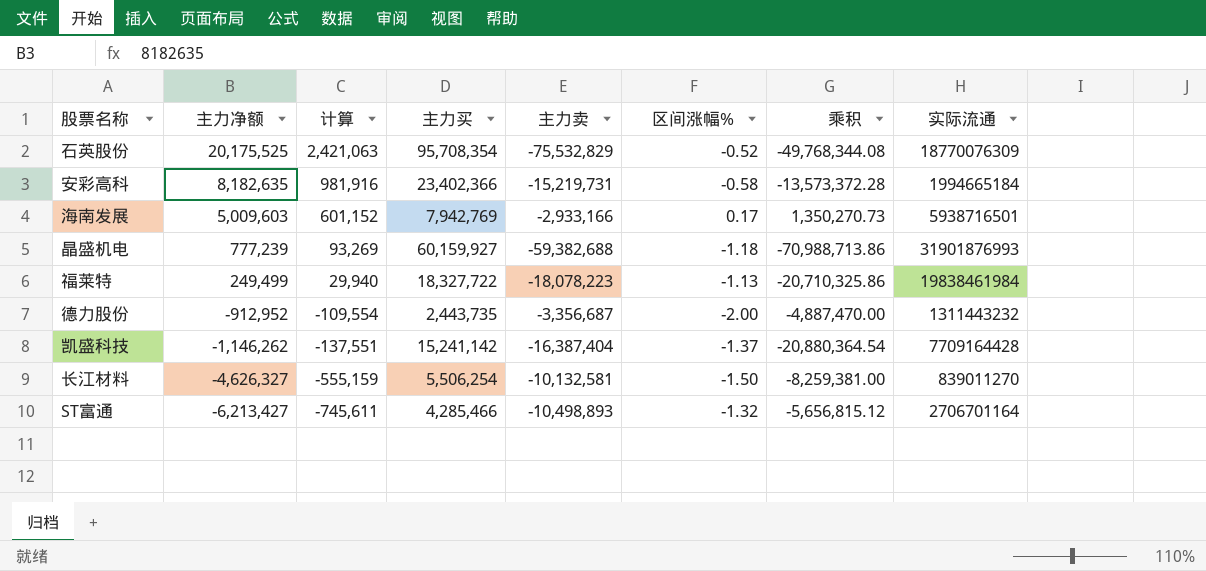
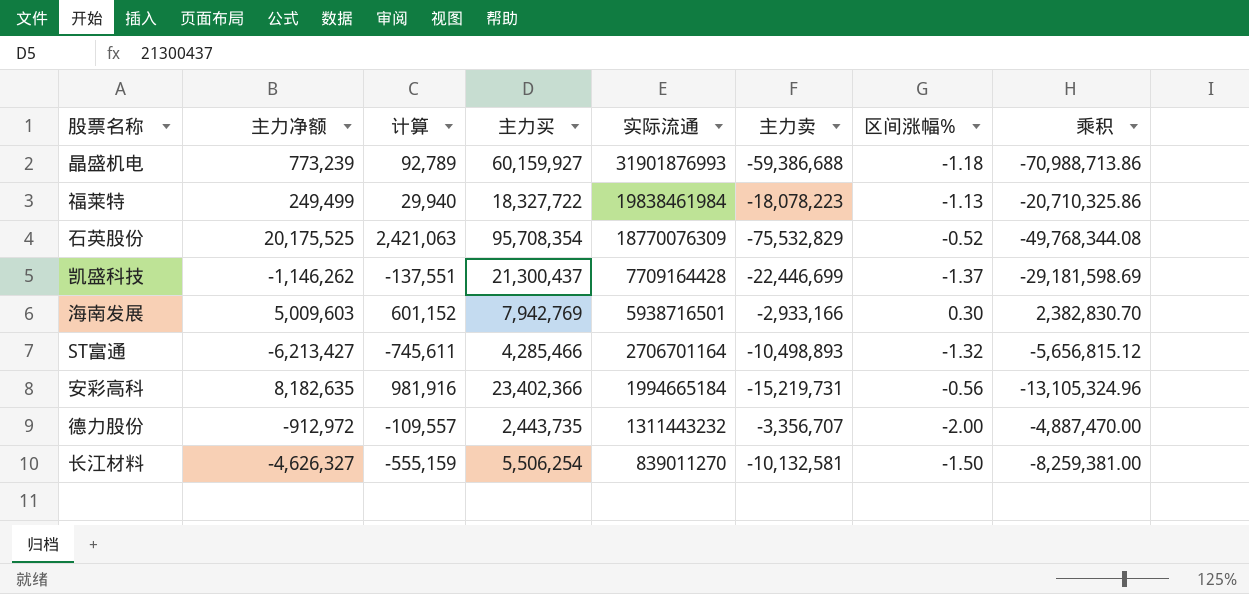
row order: 主力净额 descending -> 实际流通 descending
column 实际流通 | position: 8 -> 5
晶盛机电 | 主力净额: 777,239 -> 773,239
晶盛机电 | 计算: 93,269 -> 92,789
晶盛机电 | 主力卖: -59,382,688 -> -59,386,688
凯盛科技 | 主力买: 15,241,142 -> 21,300,437
凯盛科技 | 主力卖: -16,387,404 -> -22,446,699
凯盛科技 | 乘积: -20,880,364.54 -> -29,181,598.69
海南发展 | 区间涨幅%: 0.17 -> 0.30
海南发展 | 乘积: 1,350,270.73 -> 2,382,830.70
安彩高科 | 区间涨幅%: -0.58 -> -0.56
安彩高科 | 乘积: -13,573,372.28 -> -13,105,324.96
德力股份 | 主力净额: -912,952 -> -912,972
德力股份 | 计算: -109,554 -> -109,557
德力股份 | 主力卖: -3,356,687 -> -3,356,707

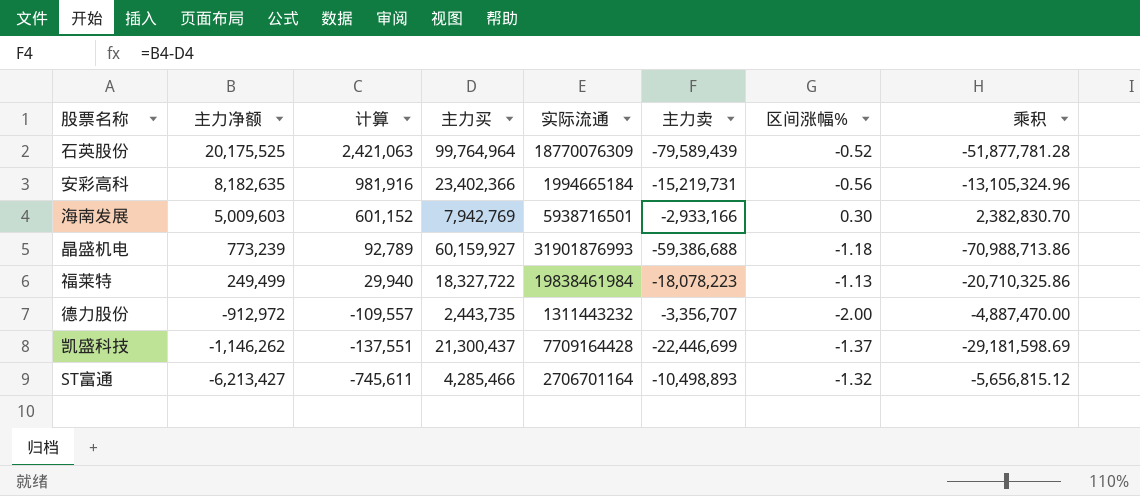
row order: 实际流通 descending -> 主力净额 descending
row 长江材料: -4,626,327 | -555,159 | 5,506,254 | 839011270 | -10,132,581 | -1.50 | -8,259,381.00 -> none
石英股份 | 主力买: 95,708,354 -> 99,764,964
石英股份 | 主力卖: -75,532,829 -> -79,589,439
石英股份 | 乘积: -49,768,344.08 -> -51,877,781.28

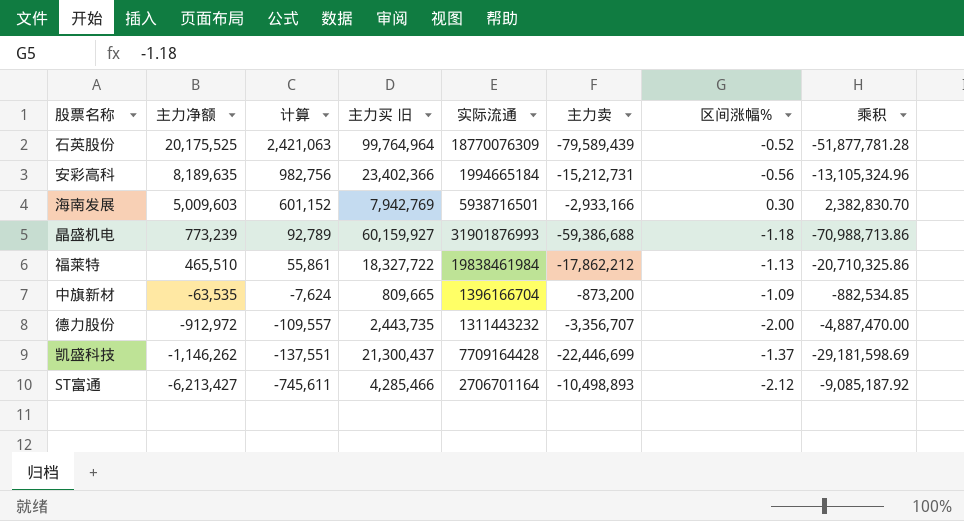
column name: 主力买 -> 主力买 旧
安彩高科 | 主力净额: 8,182,635 -> 8,189,635
安彩高科 | 计算: 981,916 -> 982,756
安彩高科 | 主力卖: -15,219,731 -> -15,212,731
福莱特 | 主力净额: 249,499 -> 465,510
福莱特 | 计算: 29,940 -> 55,861
福莱特 | 主力卖: -18,078,223 -> -17,862,212
row 中旗新材: none -> -63,535 | -7,624 | 809,665 | 1396166704 | -873,200 | -1.09 | -882,534.85
ST富通 | 区间涨幅%: -1.32 -> -2.12
ST富通 | 乘积: -5,656,815.12 -> -9,085,187.92

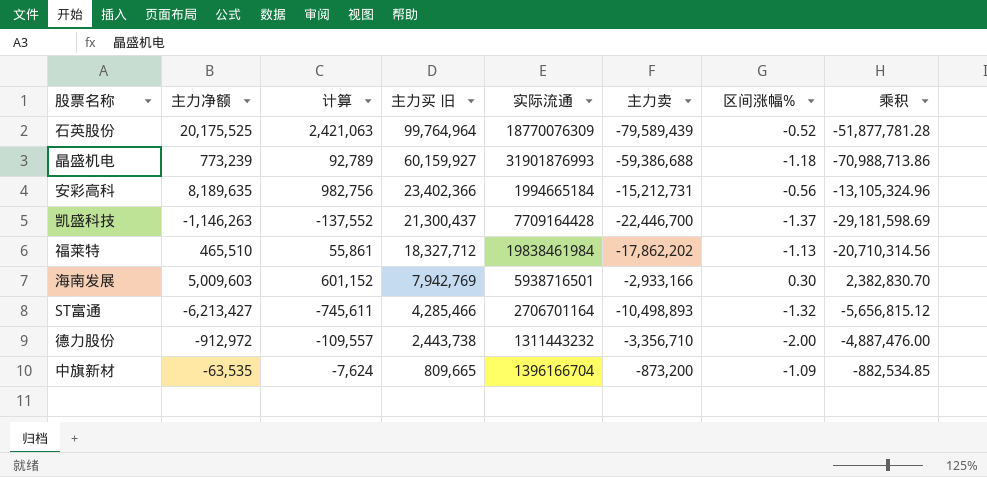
row order: 主力净额 descending -> 主力买 旧 descending
凯盛科技 | 主力净额: -1,146,262 -> -1,146,263
凯盛科技 | 计算: -137,551 -> -137,552
凯盛科技 | 主力卖: -22,446,699 -> -22,446,700
福莱特 | 主力买 旧: 18,327,722 -> 18,327,712
福莱特 | 主力卖: -17,862,212 -> -17,862,202
福莱特 | 乘积: -20,710,325.86 -> -20,710,314.56
ST富通 | 区间涨幅%: -2.12 -> -1.32
ST富通 | 乘积: -9,085,187.92 -> -5,656,815.12
德力股份 | 主力买 旧: 2,443,735 -> 2,443,738
德力股份 | 主力卖: -3,356,707 -> -3,356,710
德力股份 | 乘积: -4,887,470.00 -> -4,887,476.00

